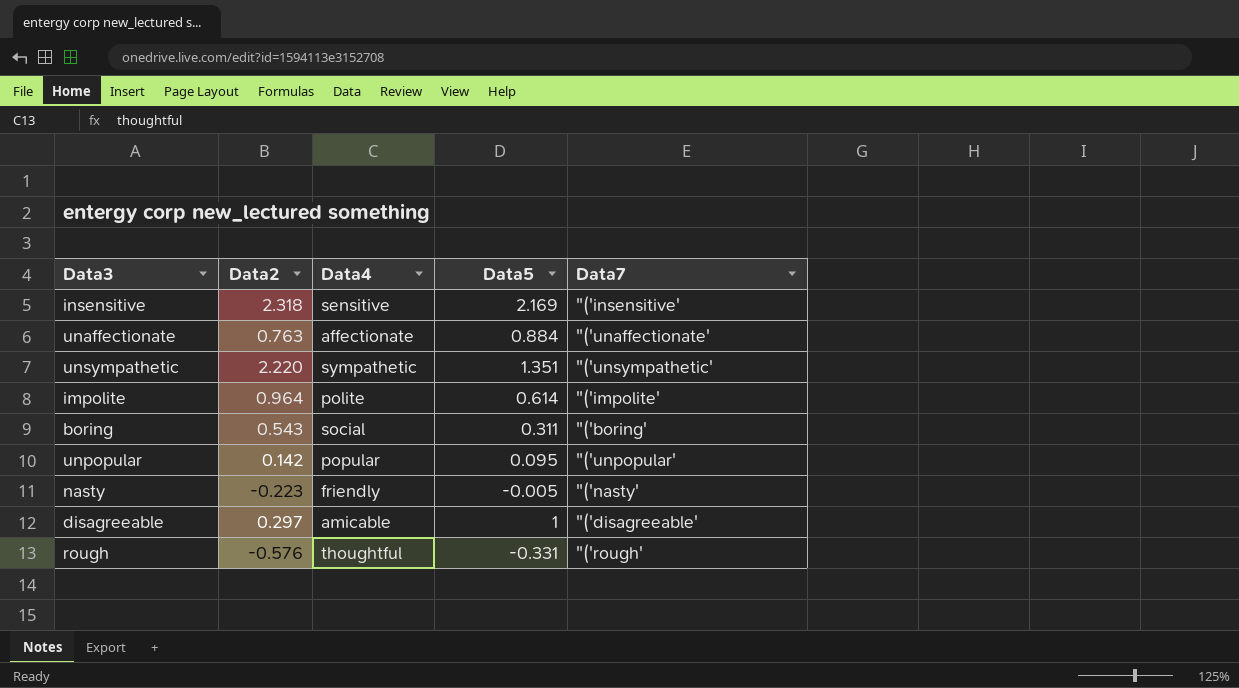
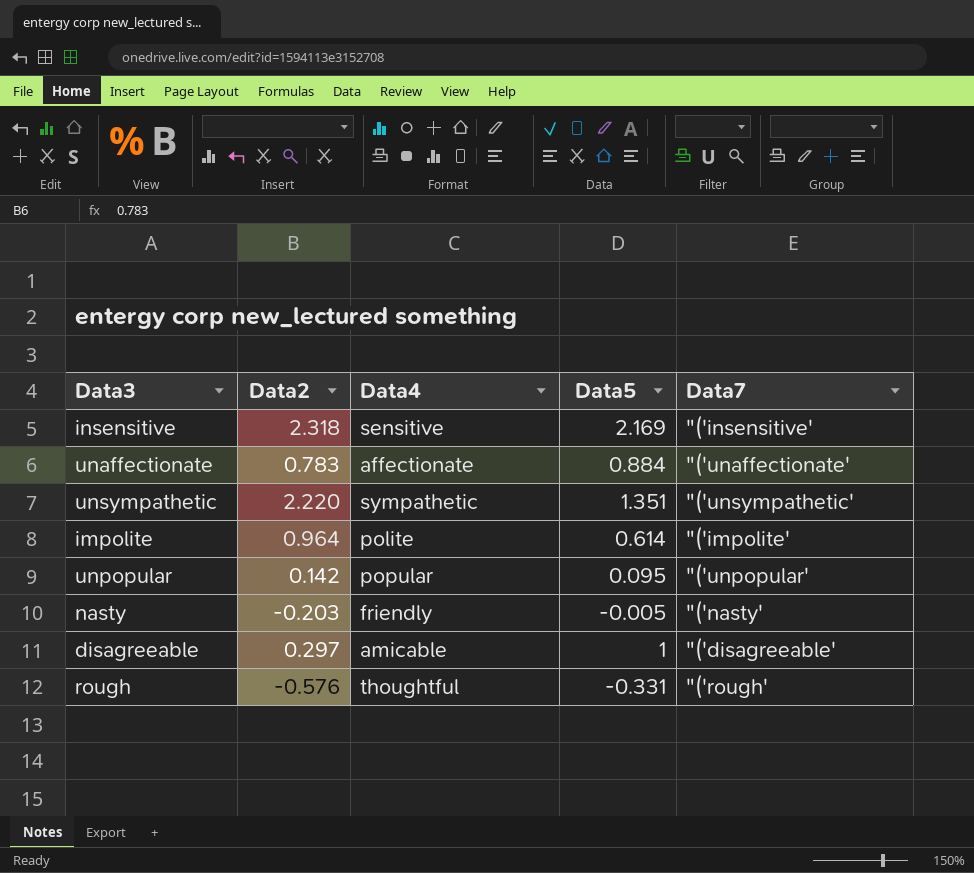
row boring: 0.543 | social | 0.311 | "('boring' -> none
unaffectionate | Data2: 0.763 -> 0.783
nasty | Data2: -0.223 -> -0.203

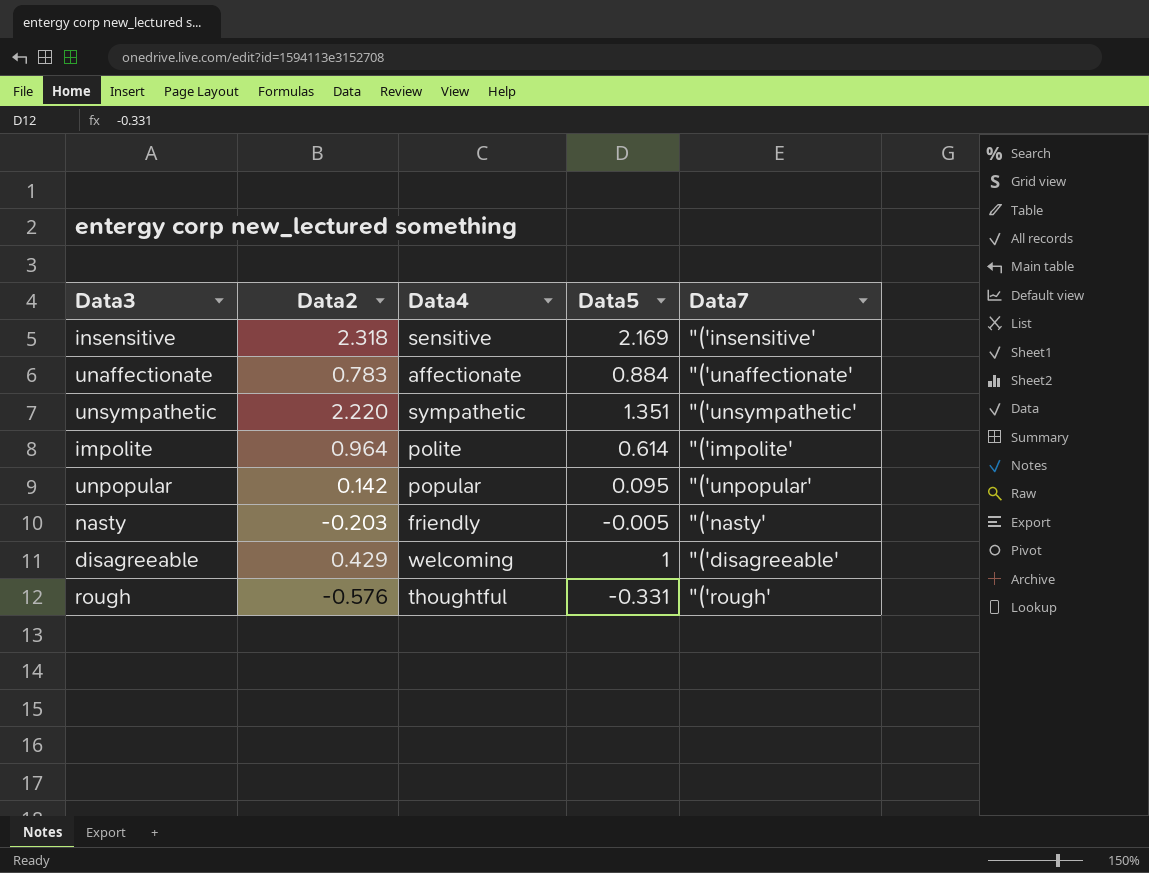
disagreeable | Data2: 0.297 -> 0.429
disagreeable | Data4: amicable -> welcoming

